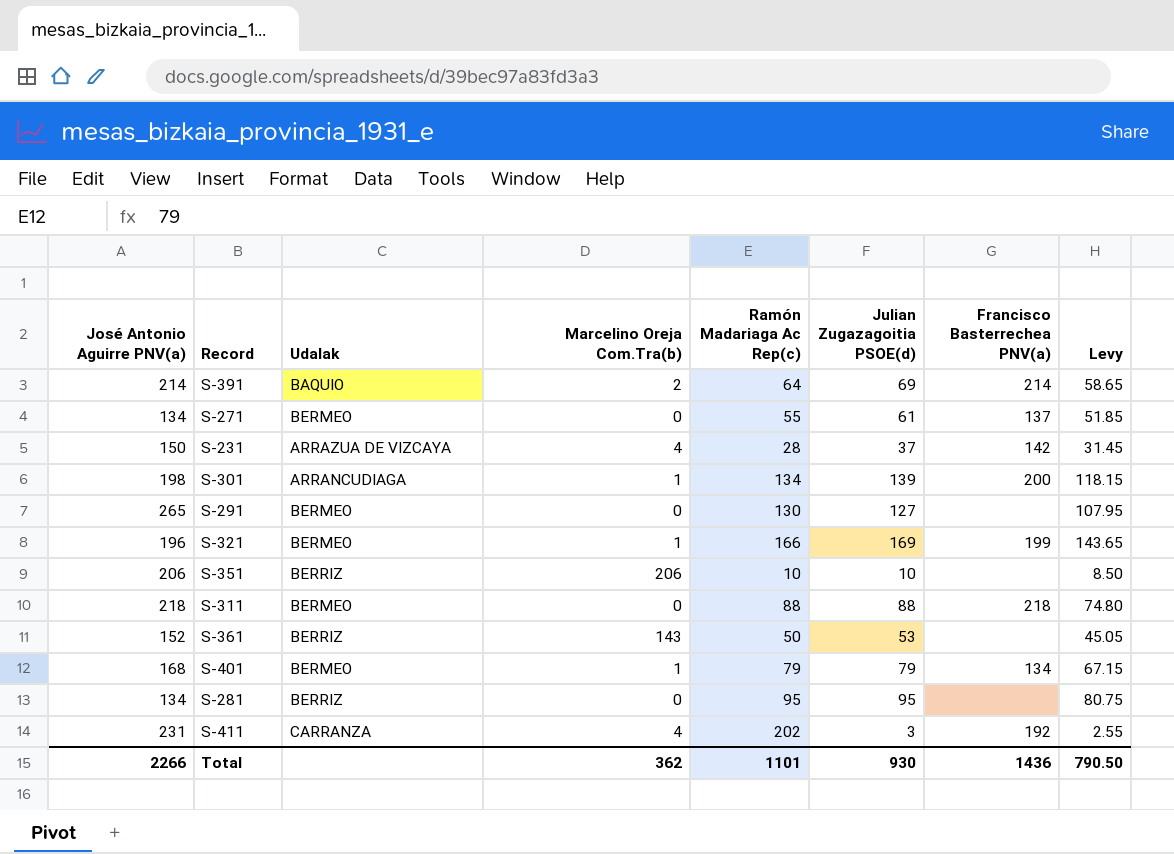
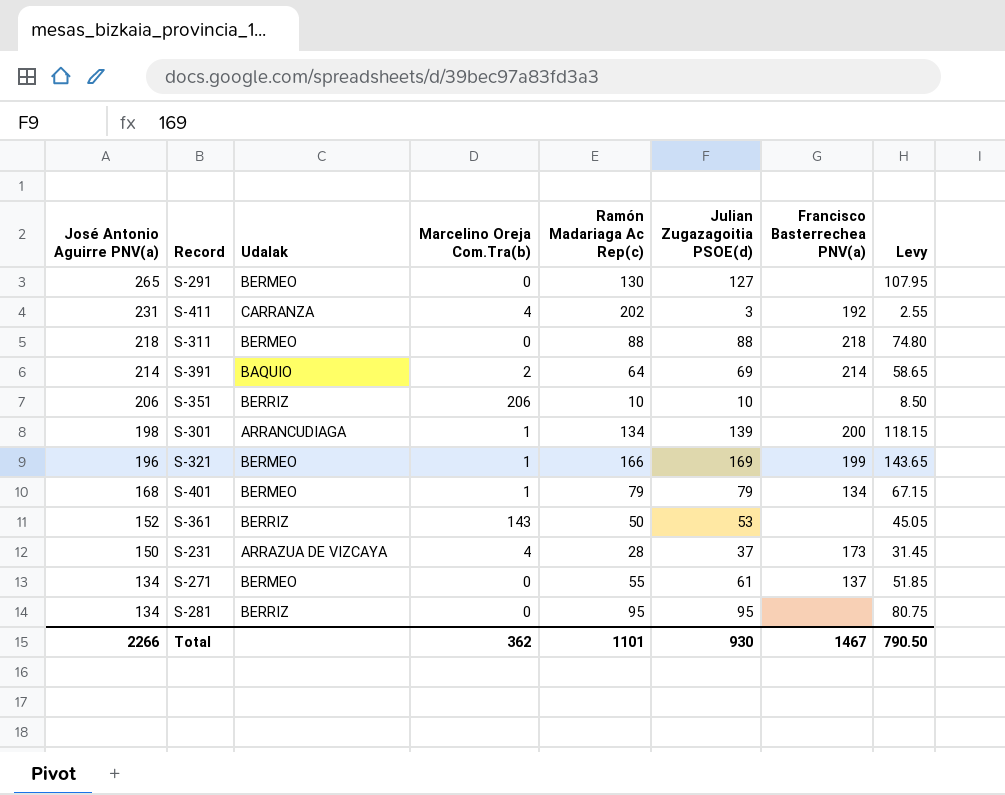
row order: none -> José Antonio Aguirre PNV(a) descending
S-231 | Francisco Basterrechea PNV(a): 142 -> 173
Total | Francisco Basterrechea PNV(a): 1436 -> 1467

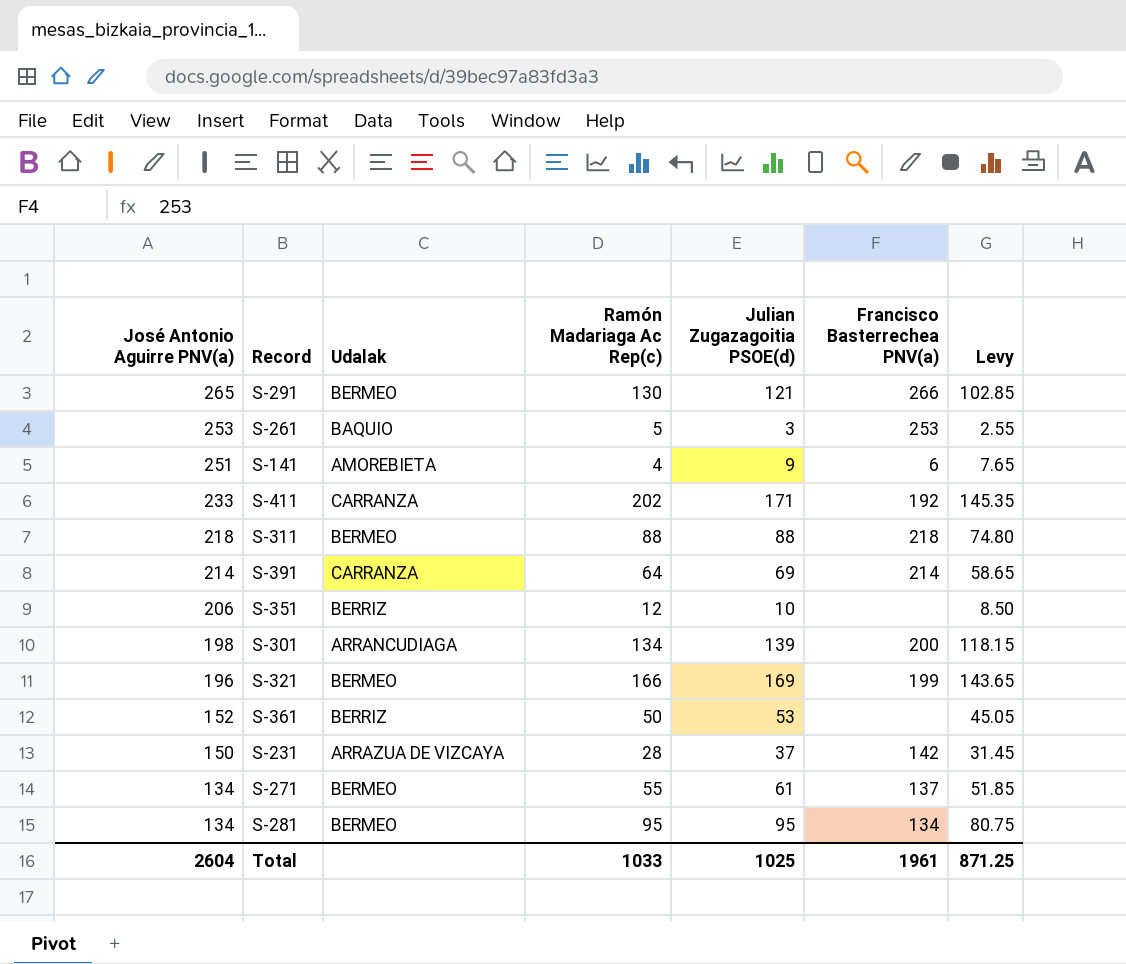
column Marcelino Oreja Com.Tra(b) | position: 4 -> none
row S-401: 168 | BERMEO | 1 | 79 | 79 | 134 | 67.15 -> none
S-291 | Julian Zugazagoitia PSOE(d): 127 -> 121
S-291 | Francisco Basterrechea PNV(a): none -> 266
S-291 | Levy: 107.95 -> 102.85
row S-261: none -> 253 | BAQUIO | 5 | 3 | 253 | 2.55
row S-141: none -> 251 | AMOREBIETA | 4 | 9 | 6 | 7.65
S-411 | José Antonio Aguirre PNV(a): 231 -> 233
S-411 | Julian Zugazagoitia PSOE(d): 3 -> 171
S-411 | Levy: 2.55 -> 145.35
S-391 | Udalak: BAQUIO -> CARRANZA
S-351 | Ramón Madariaga Ac Rep(c): 10 -> 12
S-231 | Francisco Basterrechea PNV(a): 173 -> 142
S-281 | Udalak: BERRIZ -> BERMEO
S-281 | Francisco Basterrechea PNV(a): none -> 134
Total | José Antonio Aguirre PNV(a): 2266 -> 2604
Total | Ramón Madariaga Ac Rep(c): 1101 -> 1033
Total | Julian Zugazagoitia PSOE(d): 930 -> 1025
Total | Francisco Basterrechea PNV(a): 1467 -> 1961
Total | Levy: 790.50 -> 871.25

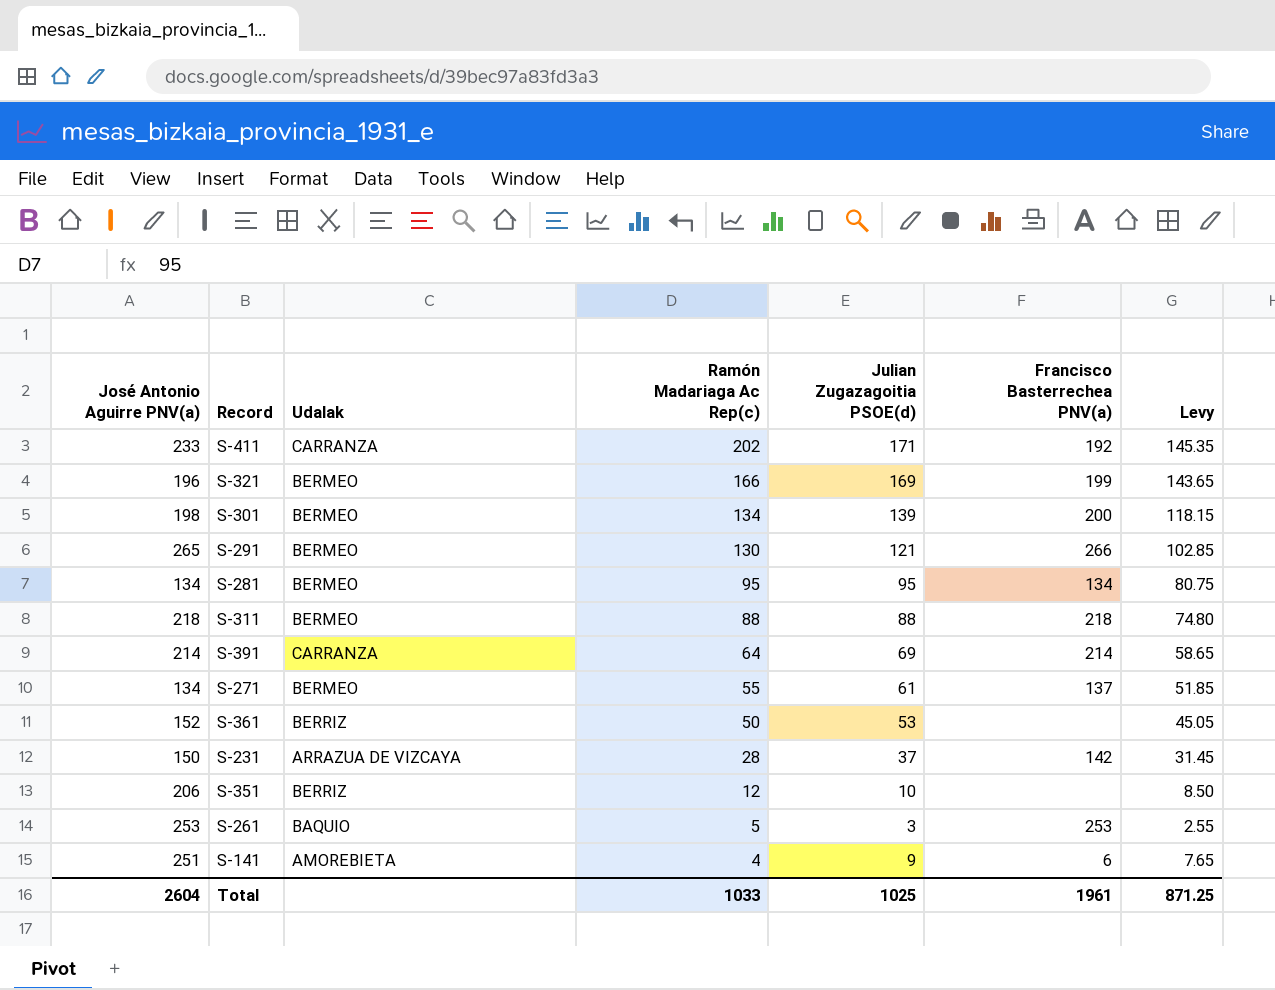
row order: José Antonio Aguirre PNV(a) descending -> Ramón Madariaga Ac Rep(c) descending
S-301 | Udalak: ARRANCUDIAGA -> BERMEO

